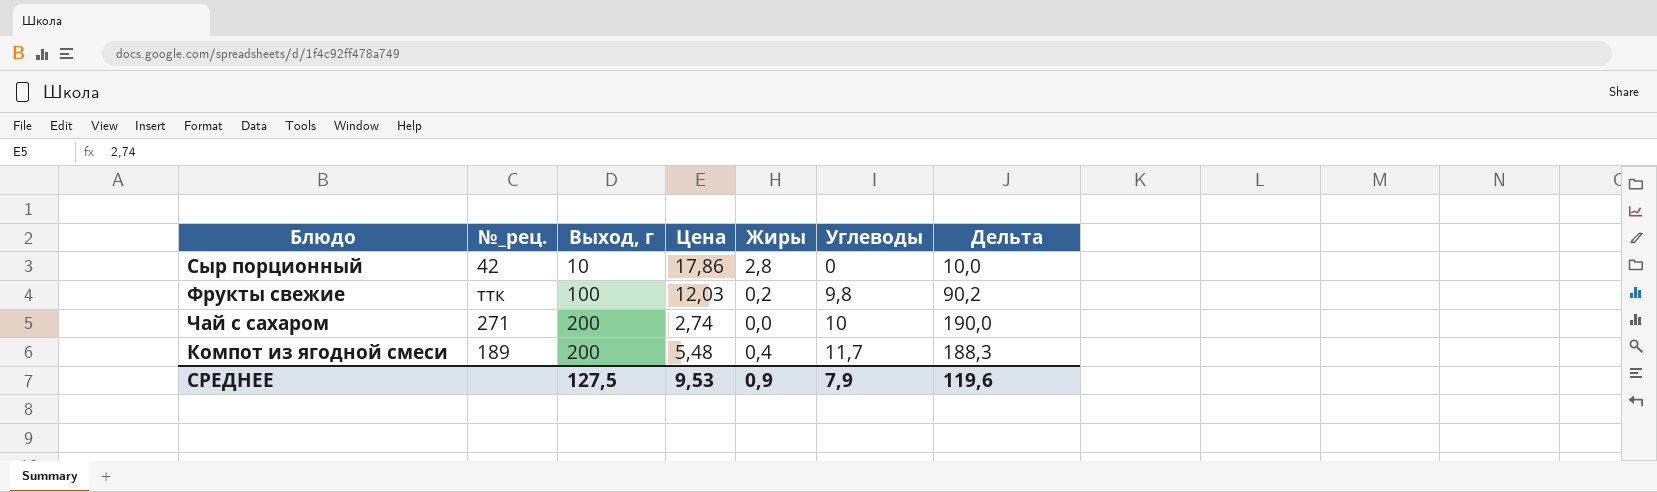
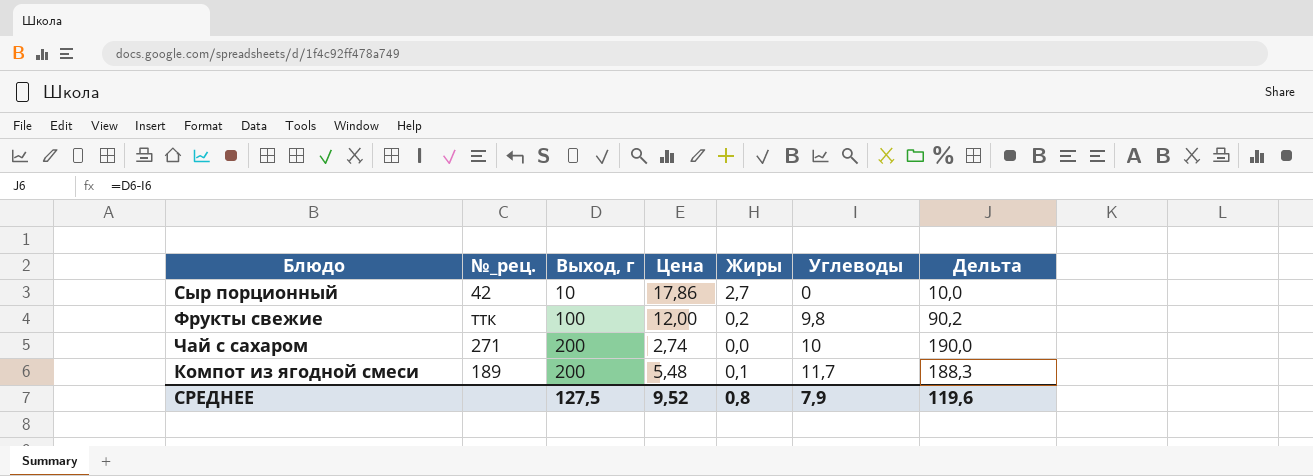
Сыр порционный | Жиры: 2,8 -> 2,7
Фрукты свежие | Цена: 12,03 -> 12,00
Компот из ягодной смеси | Жиры: 0,4 -> 0,1
СРЕДНЕЕ | Цена: 9,53 -> 9,52
СРЕДНЕЕ | Жиры: 0,9 -> 0,8

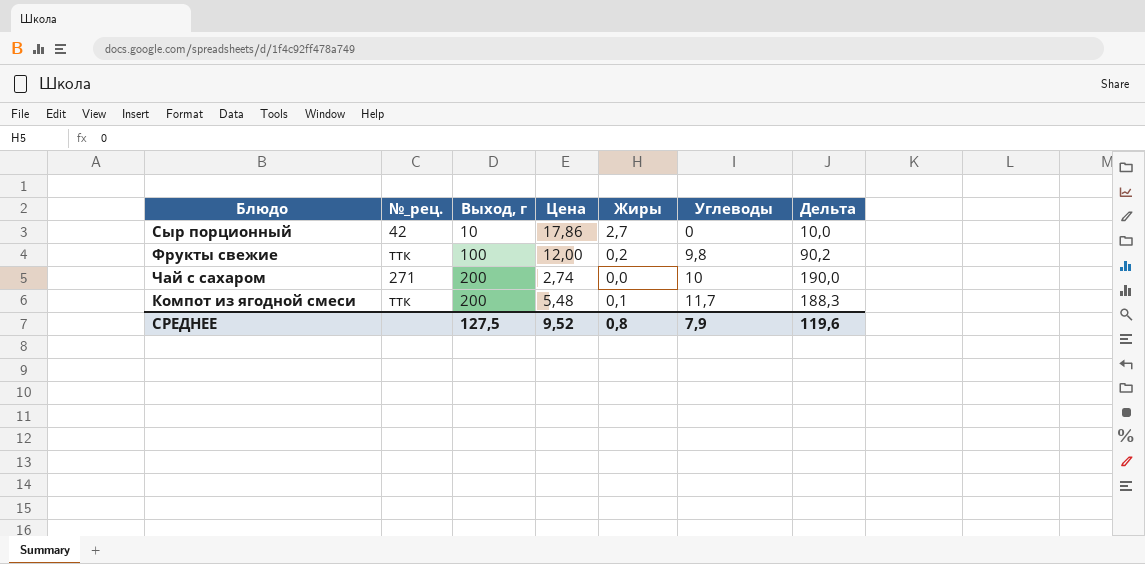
Компот из ягодной смеси | №_рец.: 189 -> ттк

